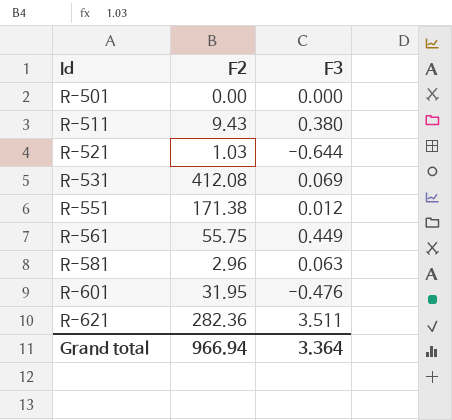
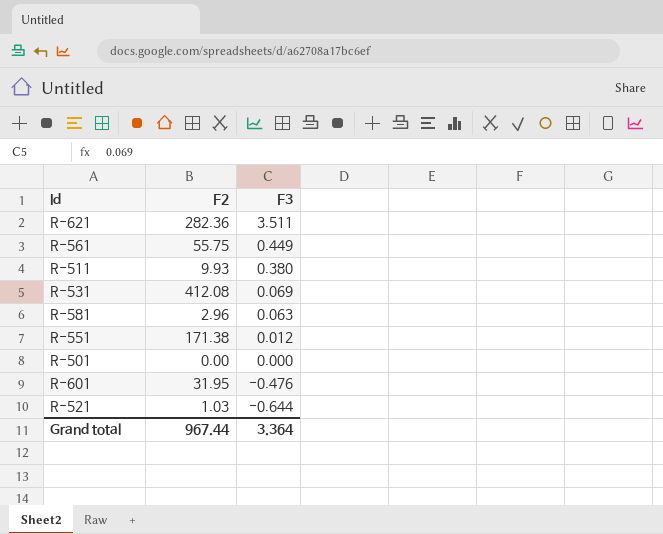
row order: Id ascending -> F3 descending
R-511 | F2: 9.43 -> 9.93
Grand total | F2: 966.94 -> 967.44

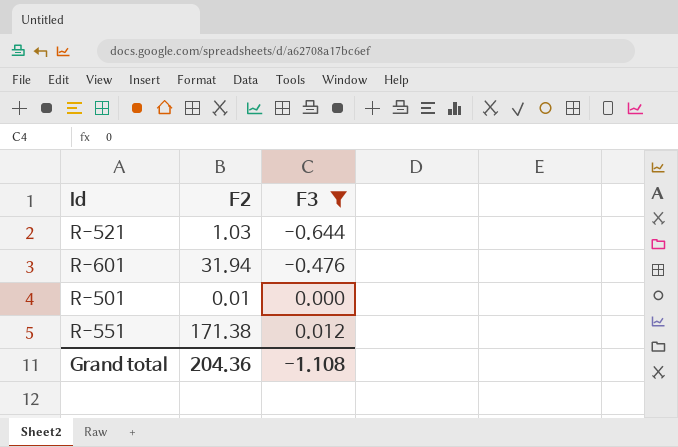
filter: none -> F3 <= 0.012
row order: F3 descending -> F3 ascending
R-601 | F2: 31.95 -> 31.94
R-501 | F2: 0.00 -> 0.01
Grand total | F2: 967.44 -> 204.36
Grand total | F3: 3.364 -> -1.108

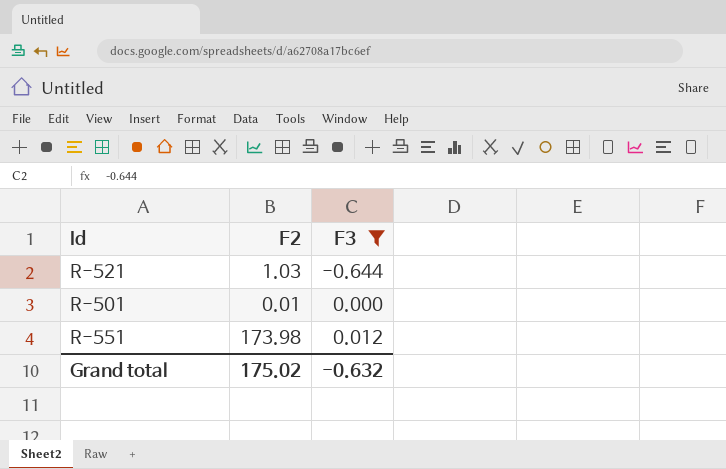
row R-601: 31.94 | -0.476 -> none
R-551 | F2: 171.38 -> 173.98
Grand total | F2: 204.36 -> 175.02
Grand total | F3: -1.108 -> -0.632

